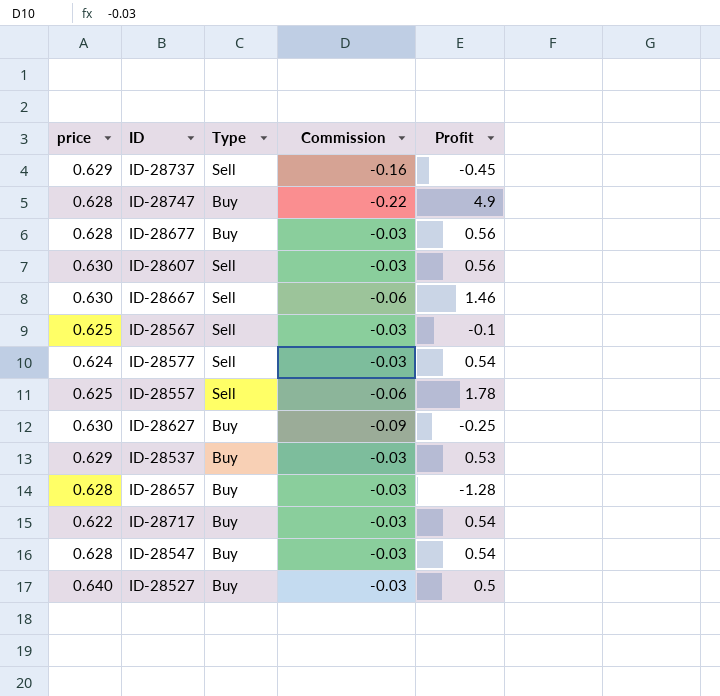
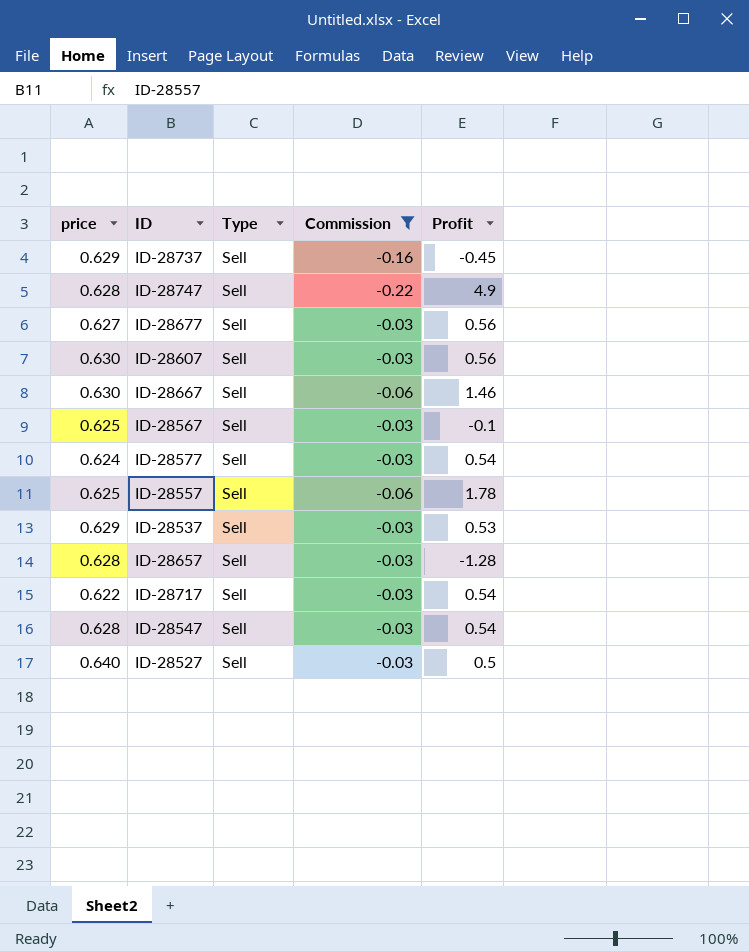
filter: none -> Commission != -0.09
ID-28747 | Type: Buy -> Sell
ID-28677 | price: 0.628 -> 0.627
ID-28677 | Type: Buy -> Sell
ID-28537 | Type: Buy -> Sell
ID-28657 | Type: Buy -> Sell
ID-28717 | Type: Buy -> Sell
ID-28547 | Type: Buy -> Sell
ID-28527 | Type: Buy -> Sell

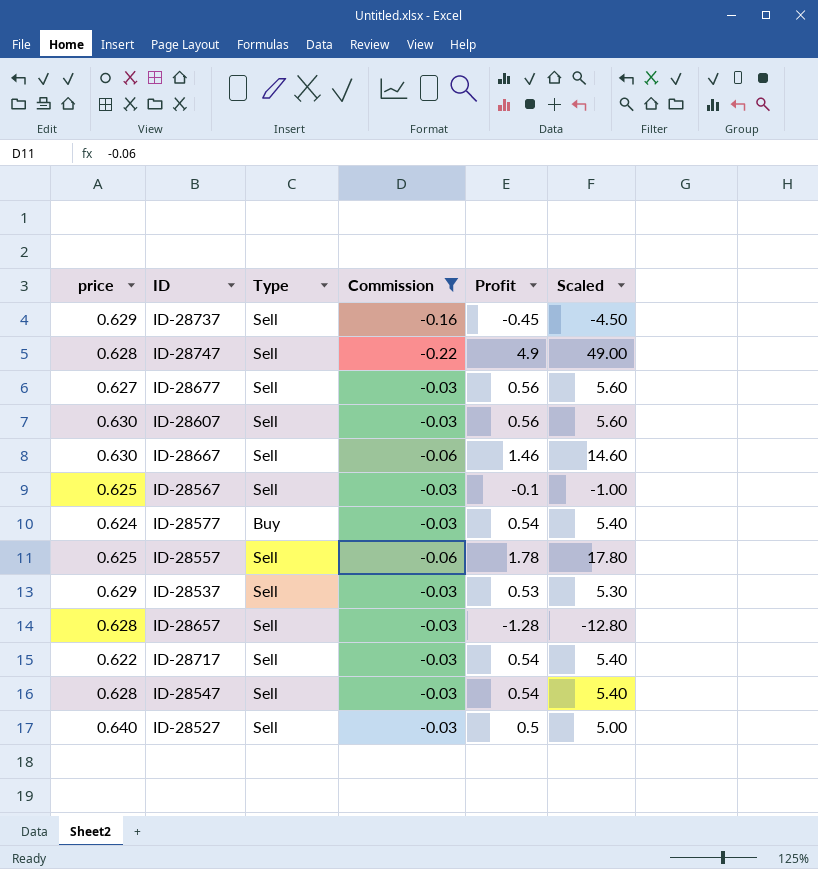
column Scaled | formula: none -> [Profit] * 10
ID-28577 | Type: Sell -> Buy

